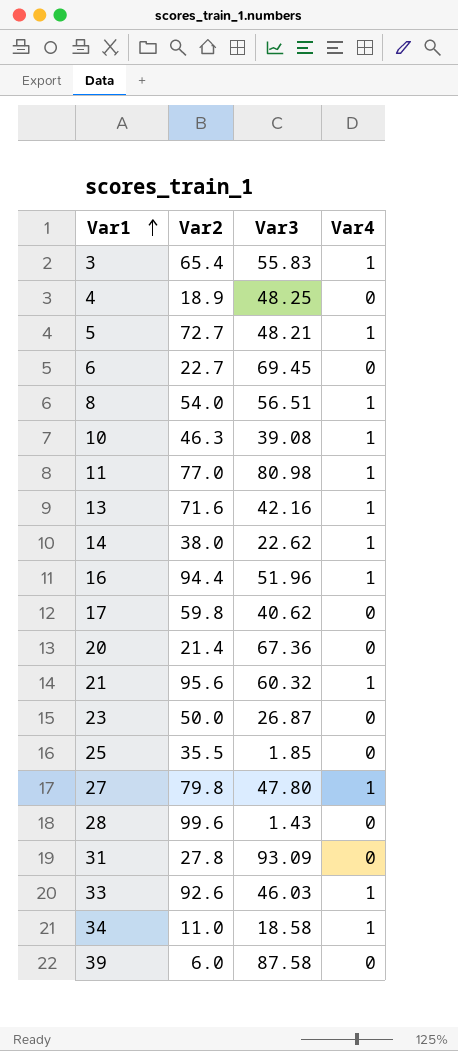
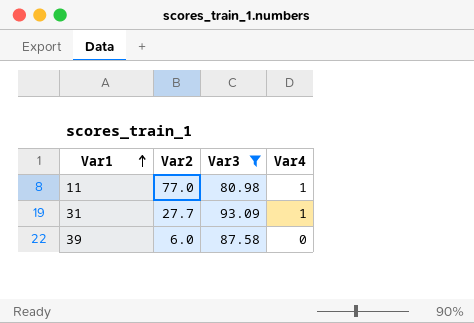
filter: none -> Var3 >= 80.98
31 | Var2: 27.8 -> 27.7
31 | Var4: 0 -> 1

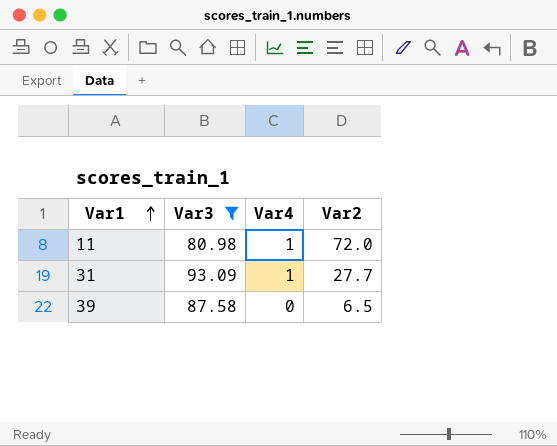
column Var2 | position: 2 -> 4
11 | Var2: 77.0 -> 72.0
39 | Var2: 6.0 -> 6.5

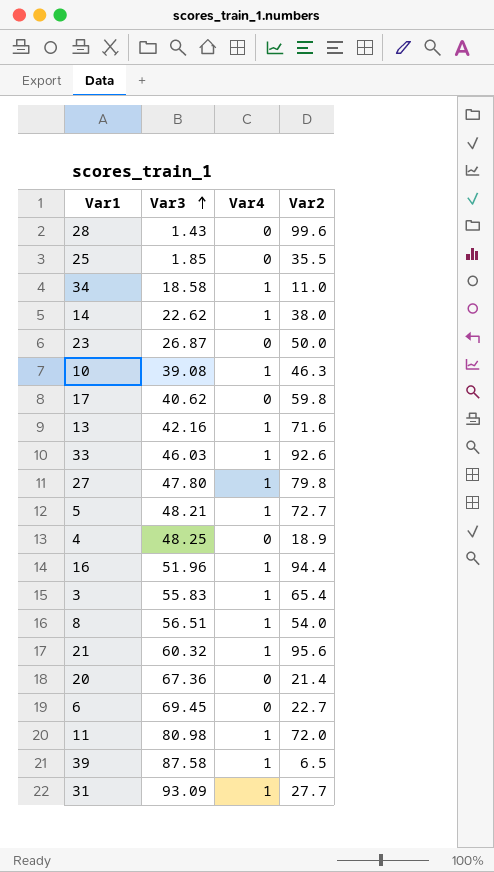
filter: Var3 >= 80.98 -> none
row order: Var1 ascending -> Var3 ascending
39 | Var4: 0 -> 1

